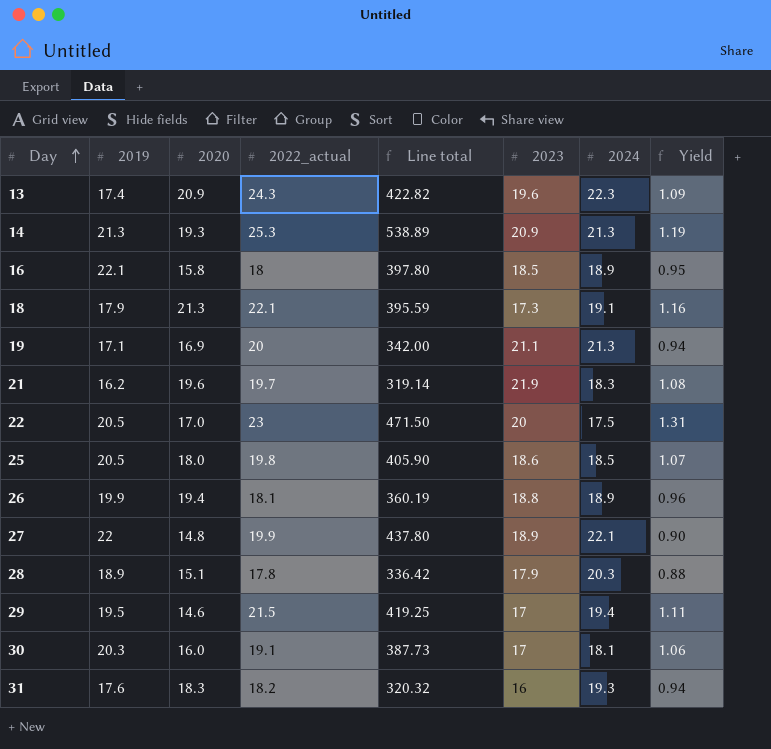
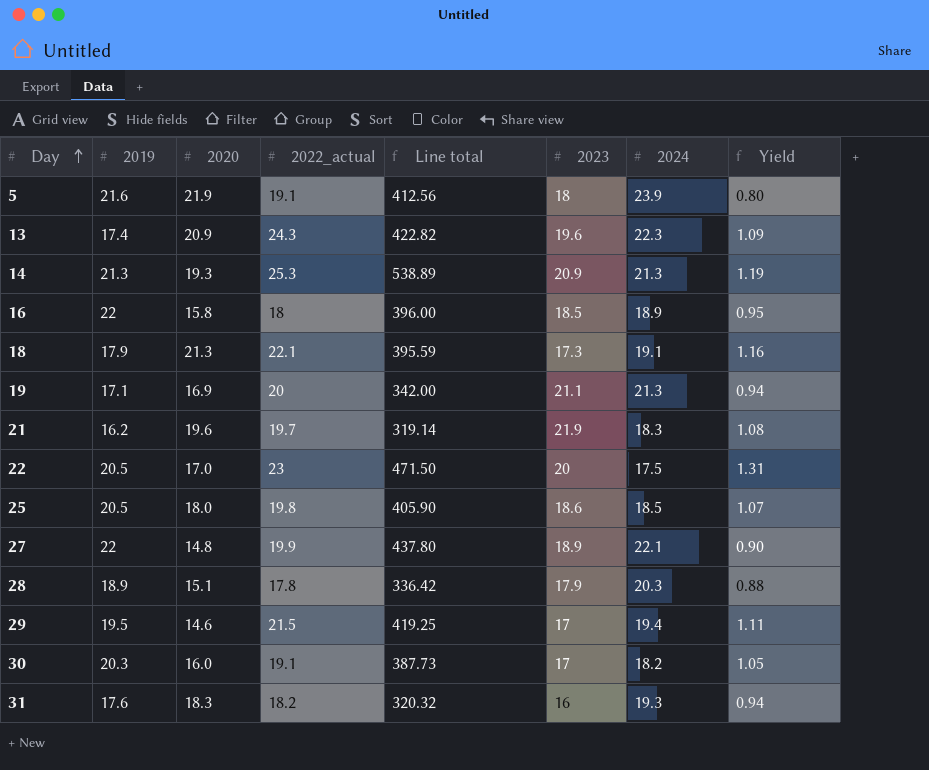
row 26: 19.9 | 19.4 | 18.1 | 360.19 | 18.8 | 18.9 | 0.96 -> none
row 5: none -> 21.6 | 21.9 | 19.1 | 412.56 | 18 | 23.9 | 0.80
16 | 2019: 22.1 -> 22
16 | Line total: 397.80 -> 396.00
30 | 2024: 18.1 -> 18.2
30 | Yield: 1.06 -> 1.05

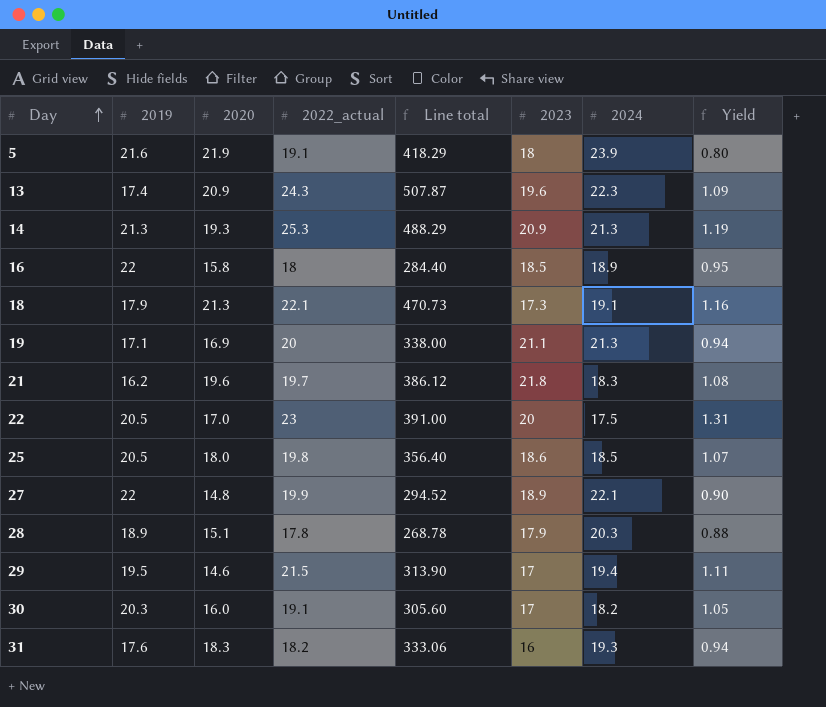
column Line total | formula: [2019] * [2022_actual] -> [2020] * [2022_actual]
21 | 2023: 21.9 -> 21.8

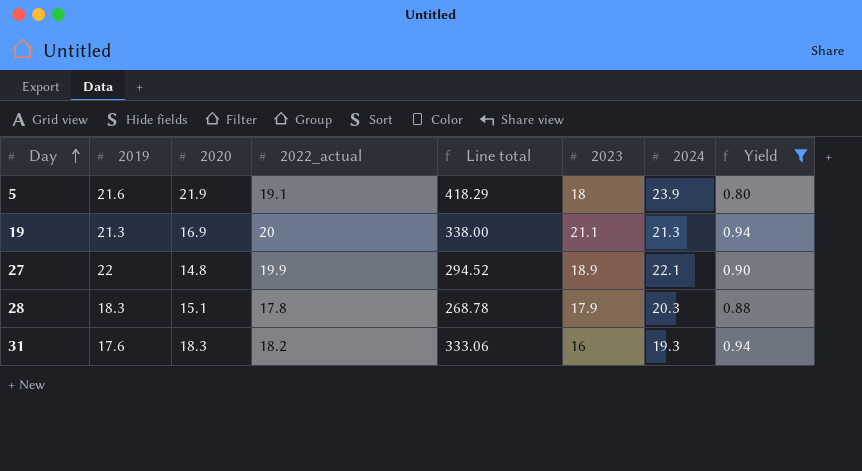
filter: none -> Yield <= 0.94
19 | 2019: 17.1 -> 21.3
28 | 2019: 18.9 -> 18.3

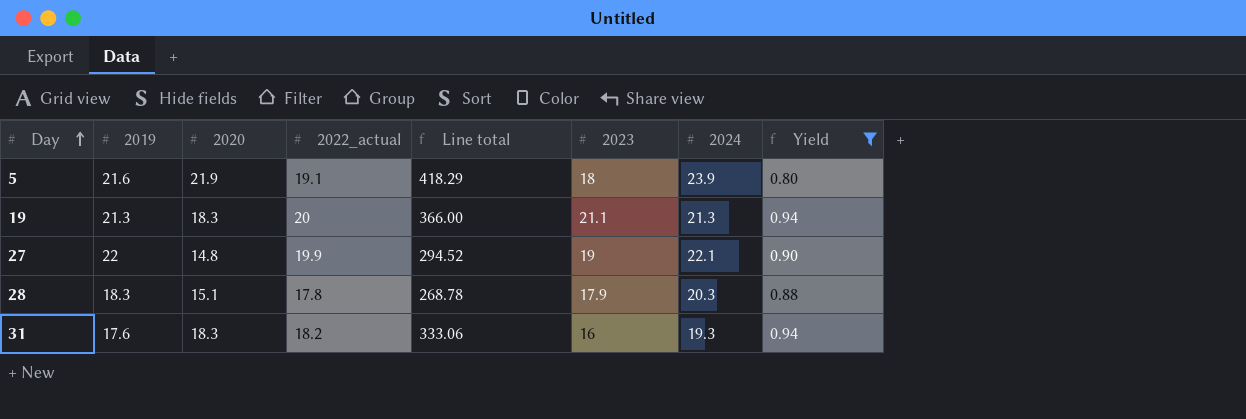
19 | 2020: 16.9 -> 18.3
19 | Line total: 338.00 -> 366.00
27 | 2023: 18.9 -> 19

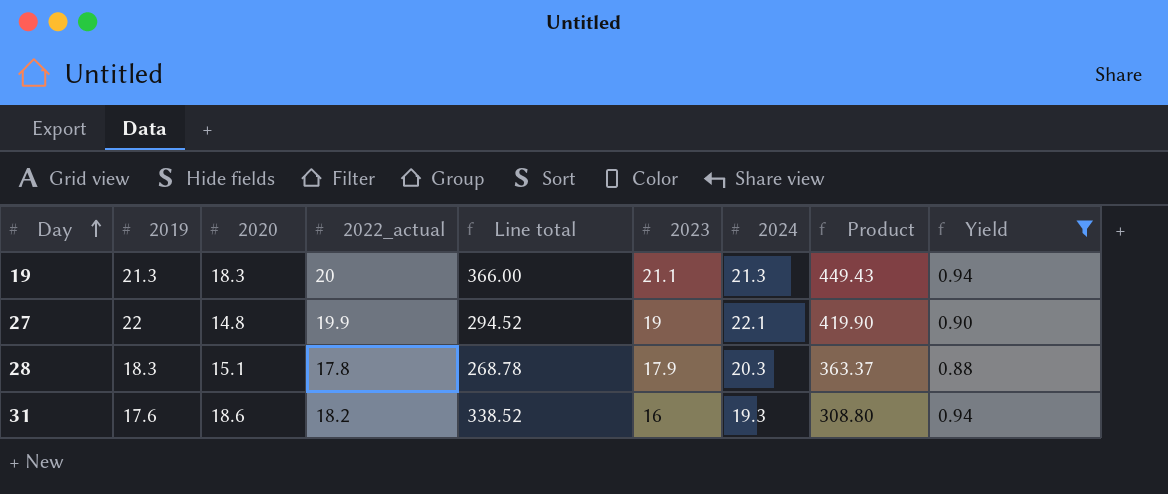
column Product | formula: none -> [2023] * [2024]
row 5: 21.6 | 21.9 | 19.1 | 418.29 | 18 | 23.9 | 0.80 -> none
31 | 2020: 18.3 -> 18.6
31 | Line total: 333.06 -> 338.52

